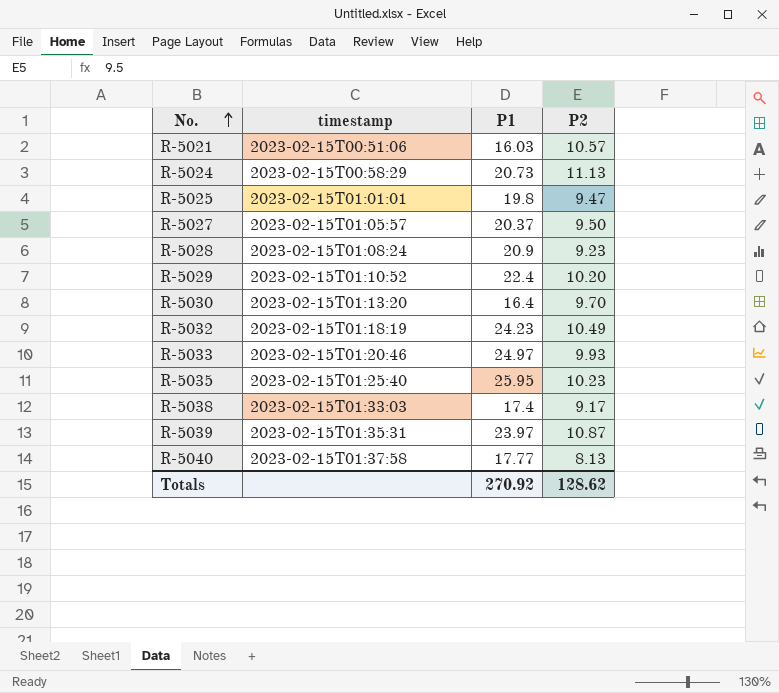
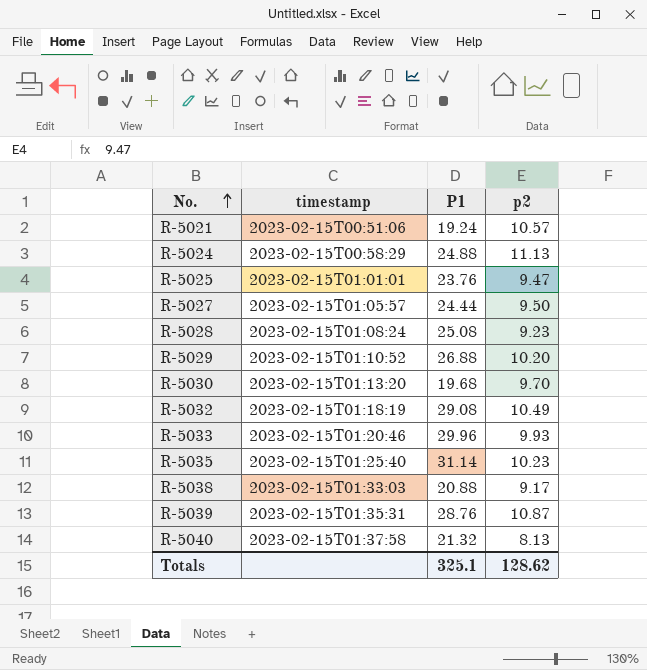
column name: P2 -> p2
R-5021 | P1: 16.03 -> 19.24
R-5024 | P1: 20.73 -> 24.88
R-5025 | P1: 19.8 -> 23.76
R-5027 | P1: 20.37 -> 24.44
R-5028 | P1: 20.9 -> 25.08
R-5029 | P1: 22.4 -> 26.88
R-5030 | P1: 16.4 -> 19.68
R-5032 | P1: 24.23 -> 29.08
R-5033 | P1: 24.97 -> 29.96
R-5035 | P1: 25.95 -> 31.14
R-5038 | P1: 17.4 -> 20.88
R-5039 | P1: 23.97 -> 28.76
R-5040 | P1: 17.77 -> 21.32
Totals | P1: 270.92 -> 325.1

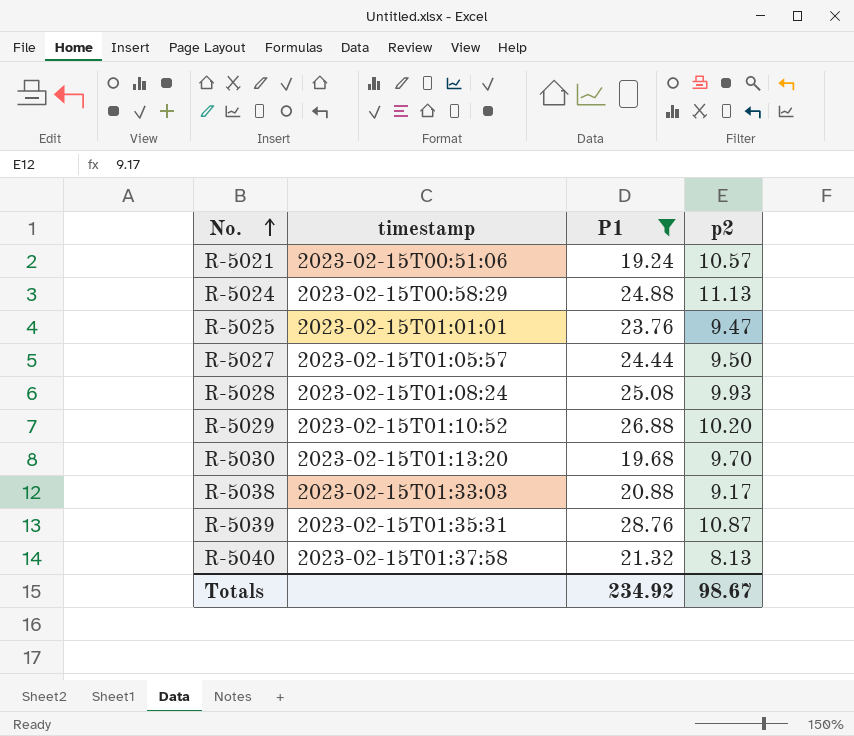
filter: none -> P1 <= 28.76
R-5028 | p2: 9.23 -> 9.93
Totals | P1: 325.1 -> 234.92
Totals | p2: 128.62 -> 98.67

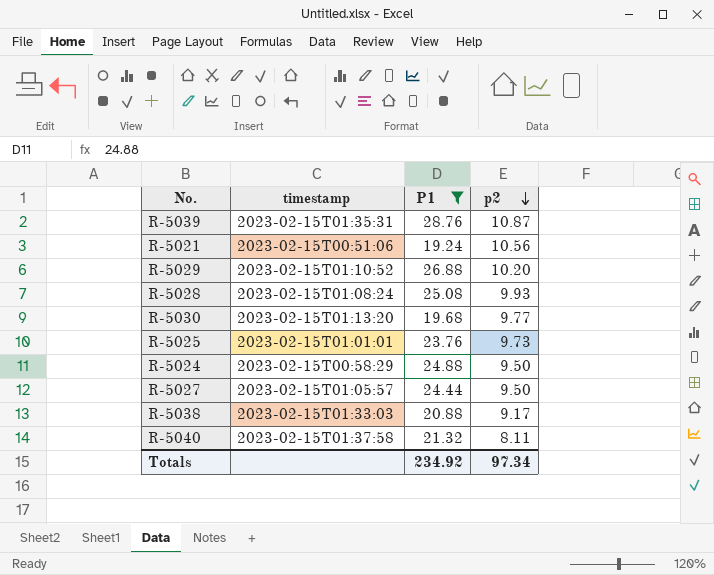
row order: No. ascending -> p2 descending
R-5021 | p2: 10.57 -> 10.56
R-5030 | p2: 9.70 -> 9.77
R-5025 | p2: 9.47 -> 9.73
R-5024 | p2: 11.13 -> 9.50
R-5040 | p2: 8.13 -> 8.11
Totals | p2: 98.67 -> 97.34

